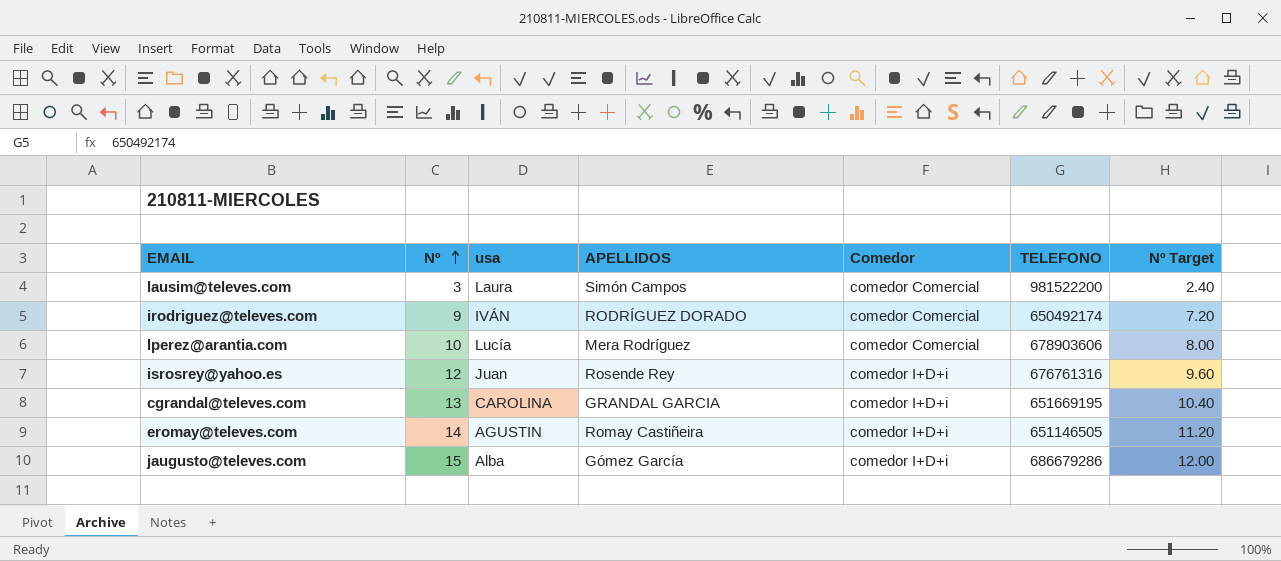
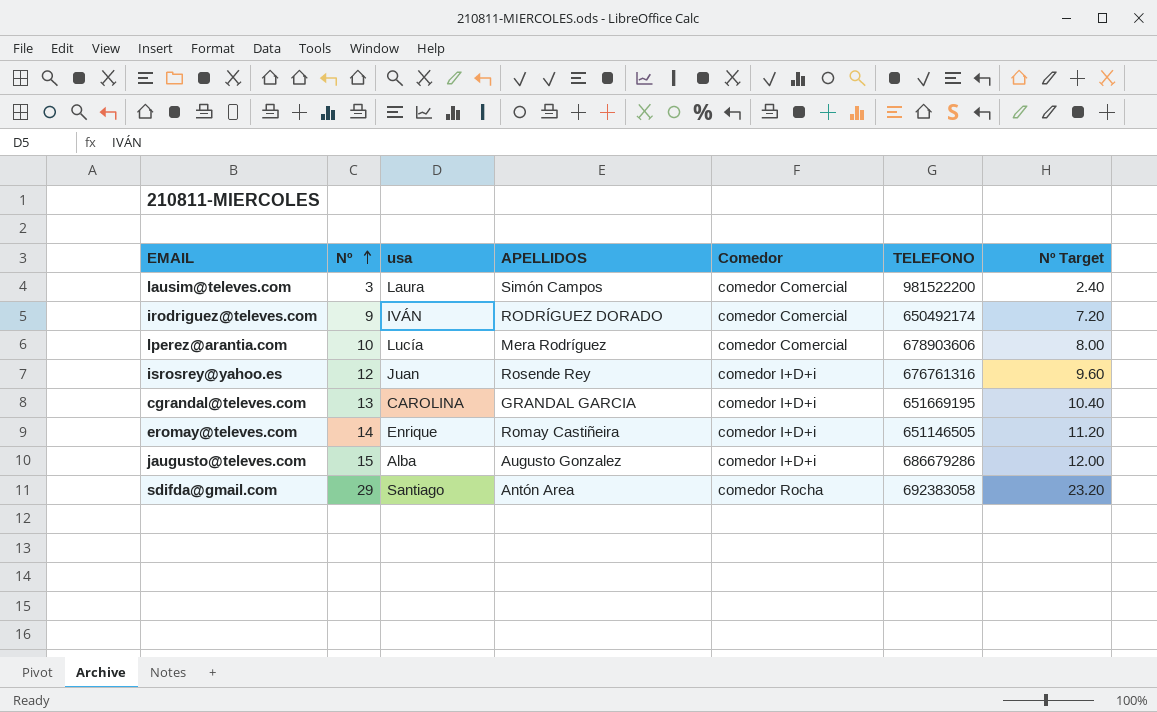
eromay@televes.com | usa: AGUSTIN -> Enrique
jaugusto@televes.com | APELLIDOS: Gómez García -> Augusto Gonzalez
row sdifda@gmail.com: none -> 29 | Santiago | Antón Area | comedor Rocha | 692383058 | 23.20

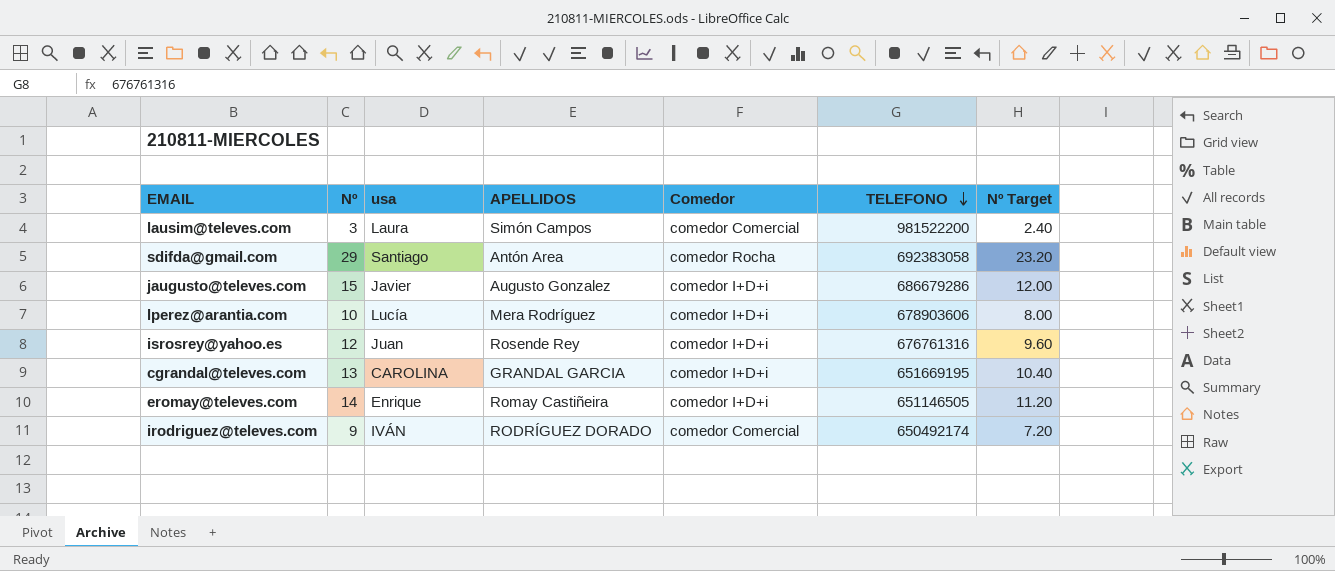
row order: Nº ascending -> TELEFONO descending
jaugusto@televes.com | usa: Alba -> Javier
lperez@arantia.com | Comedor: comedor Comercial -> comedor I+D+i

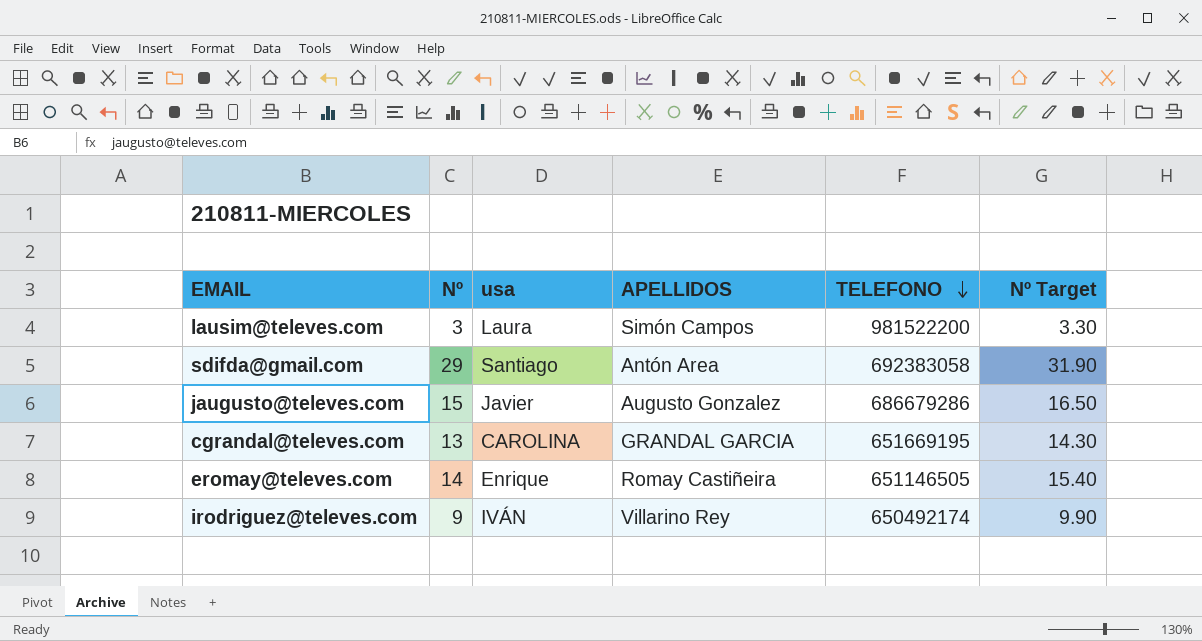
column Comedor | position: 5 -> none
column Nº Target | formula: [Nº] * 0.8 -> [Nº] * 1.1
row lperez@arantia.com: 10 | Lucía | Mera Rodríguez | comedor I+D+i | 678903606 | 8.00 -> none
row isrosrey@yahoo.es: 12 | Juan | Rosende Rey | comedor I+D+i | 676761316 | 9.60 -> none
irodriguez@televes.com | APELLIDOS: RODRÍGUEZ DORADO -> Villarino Rey

